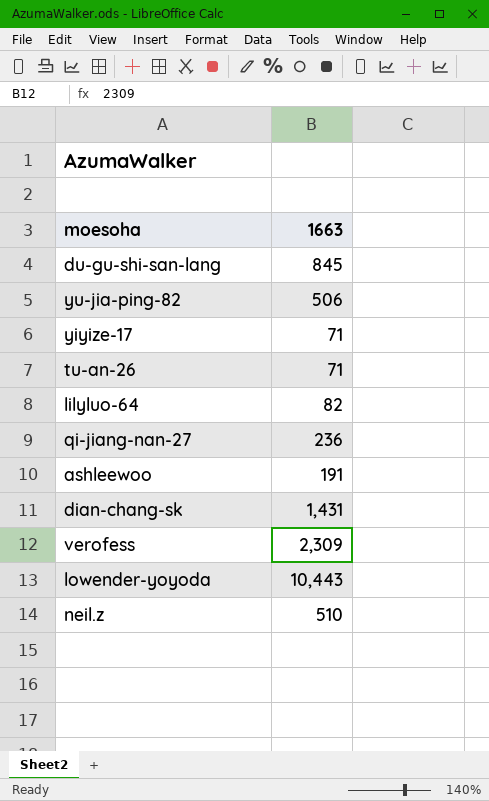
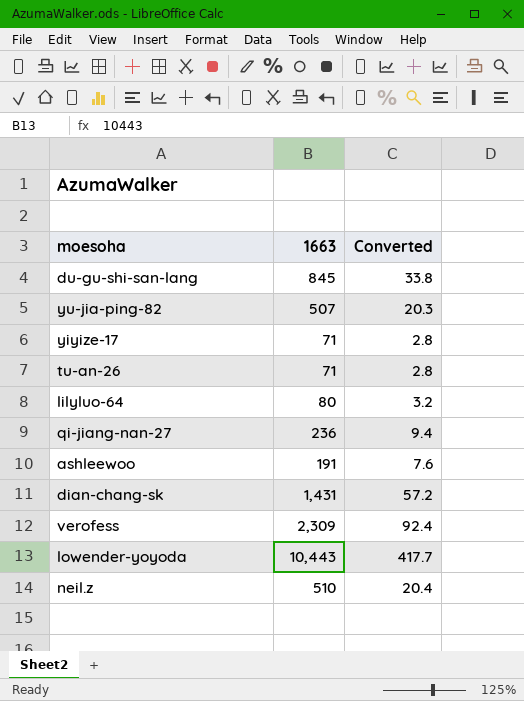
column Converted | formula: none -> [1663] * 0.04
yu-jia-ping-82 | 1663: 506 -> 507
lilyluo-64 | 1663: 82 -> 80

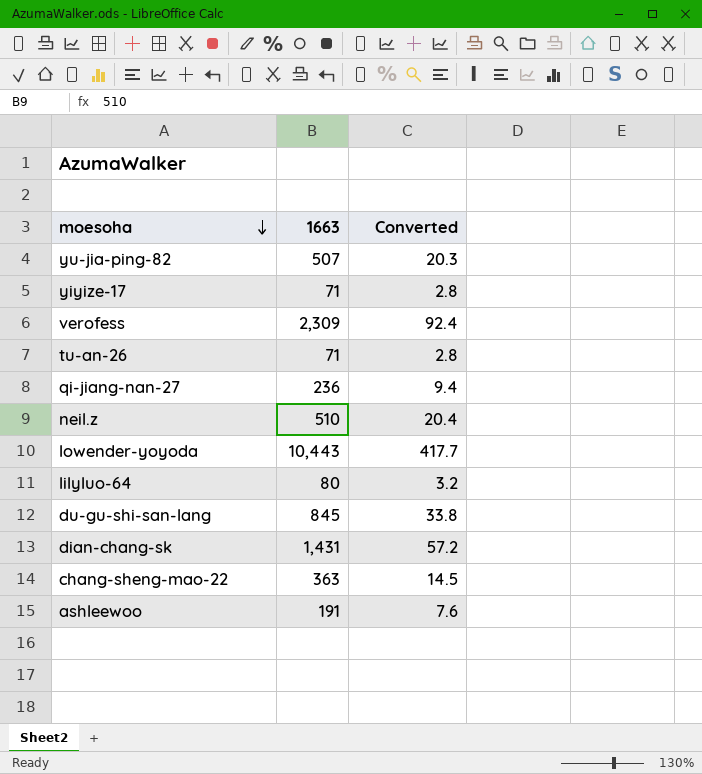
row order: none -> moesoha descending
row chang-sheng-mao-22: none -> 363 | 14.5

